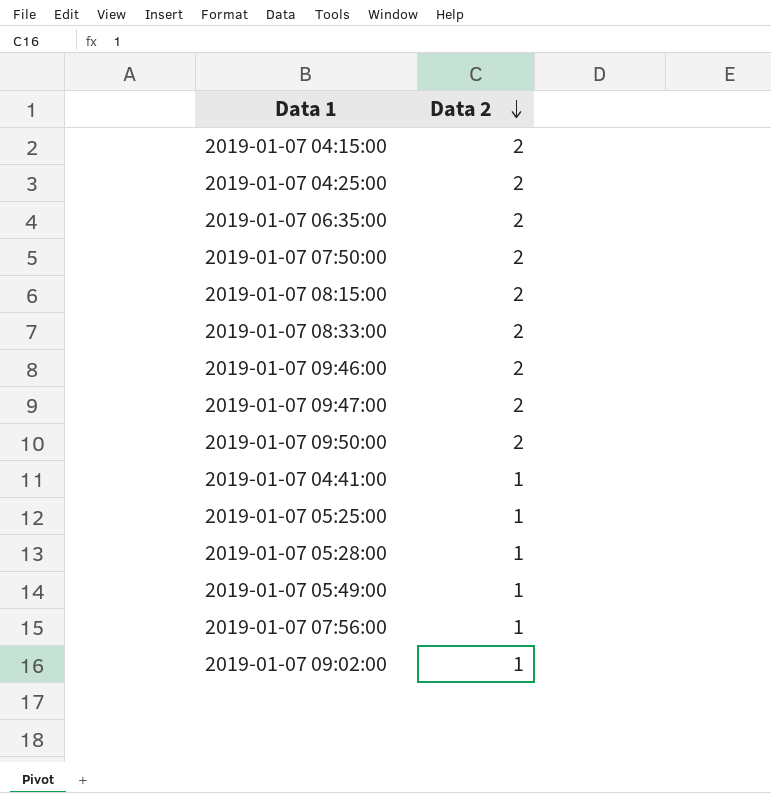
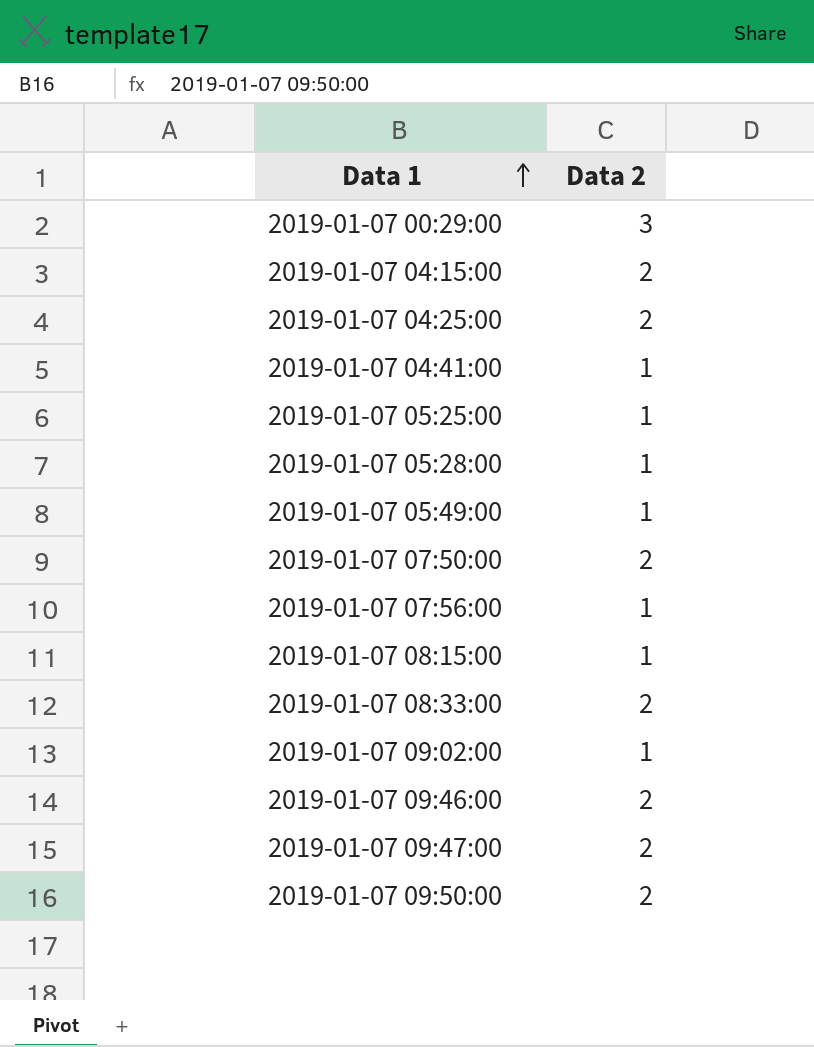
row order: Data 2 descending -> Data 1 ascending
row 2019-01-07 06:35:00: 2 -> none
row 2019-01-07 00:29:00: none -> 3
2019-01-07 08:15:00 | Data 2: 2 -> 1

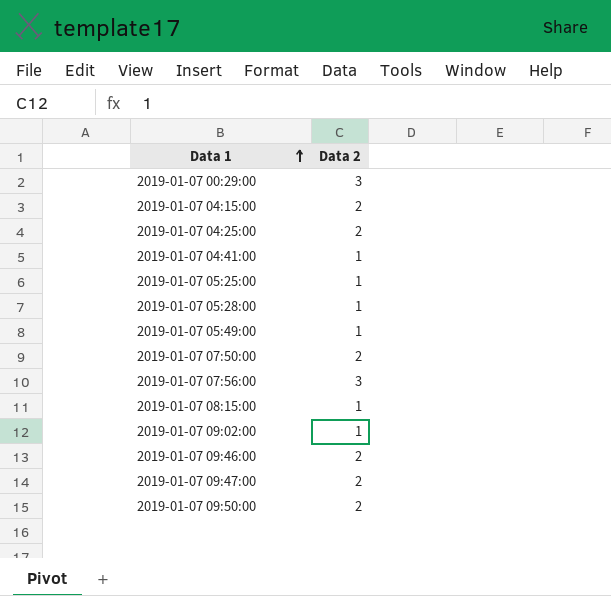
row 2019-01-07 08:33:00: 2 -> none
2019-01-07 07:56:00 | Data 2: 1 -> 3

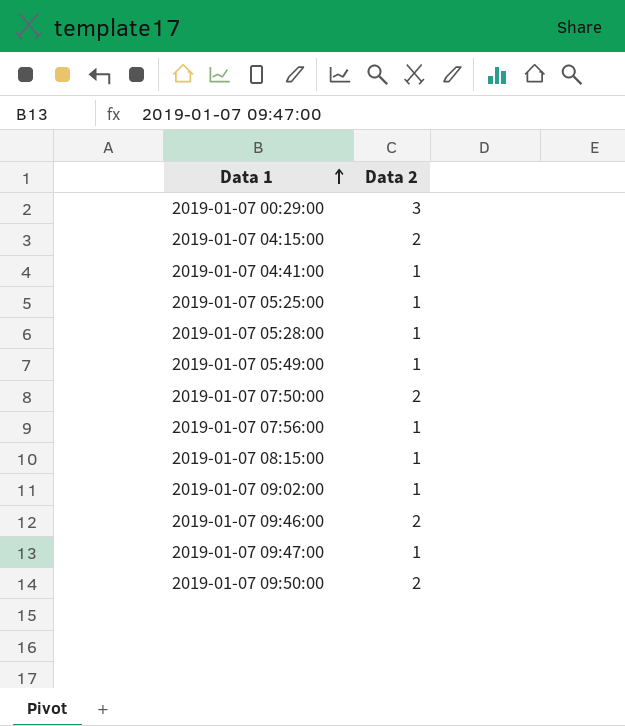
row 2019-01-07 04:25:00: 2 -> none
2019-01-07 07:56:00 | Data 2: 3 -> 1
2019-01-07 09:47:00 | Data 2: 2 -> 1

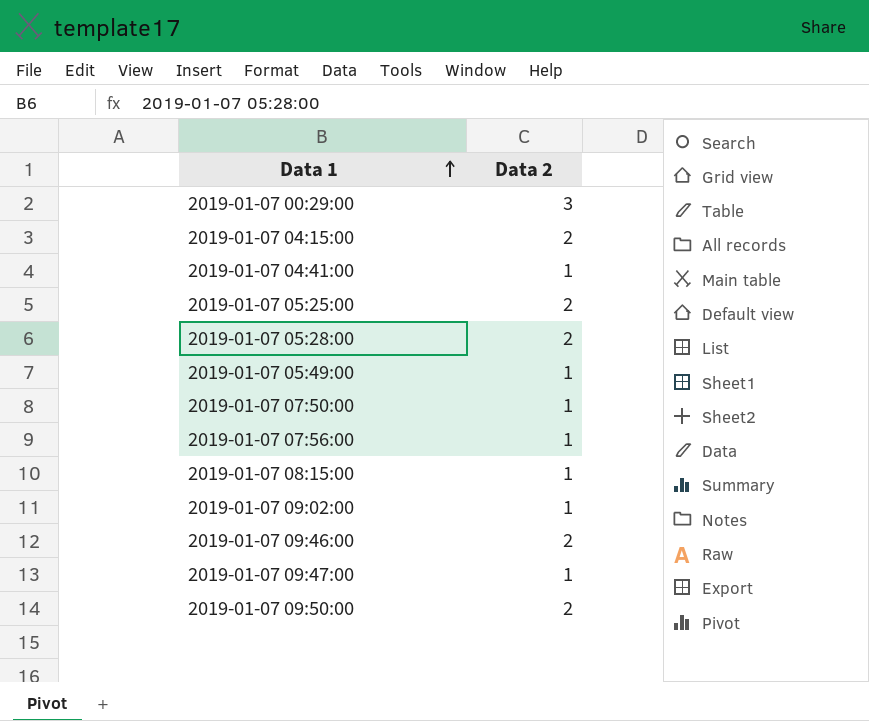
2019-01-07 05:25:00 | Data 2: 1 -> 2
2019-01-07 05:28:00 | Data 2: 1 -> 2
2019-01-07 07:50:00 | Data 2: 2 -> 1

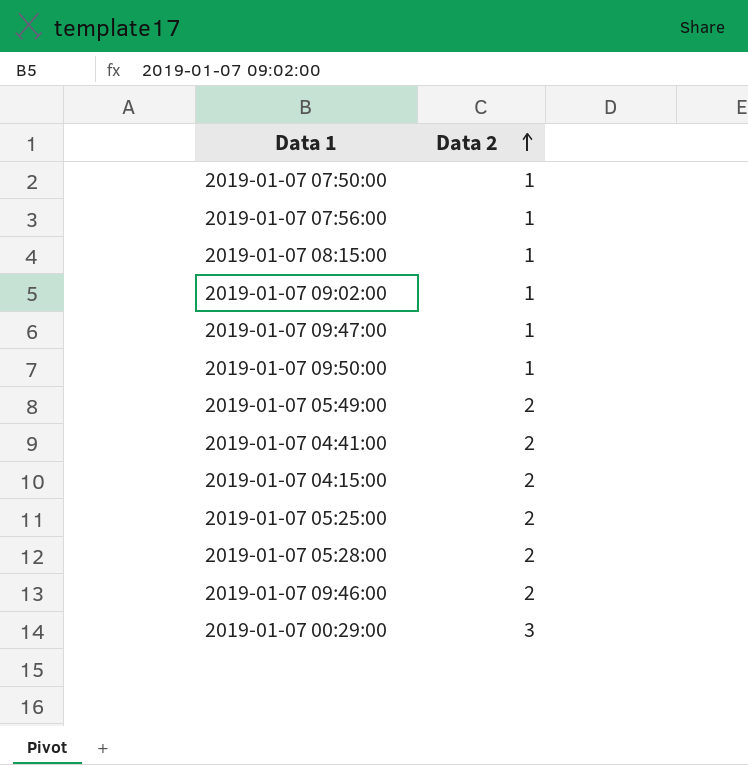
row order: Data 1 ascending -> Data 2 ascending
2019-01-07 09:50:00 | Data 2: 2 -> 1
2019-01-07 05:49:00 | Data 2: 1 -> 2
2019-01-07 04:41:00 | Data 2: 1 -> 2

